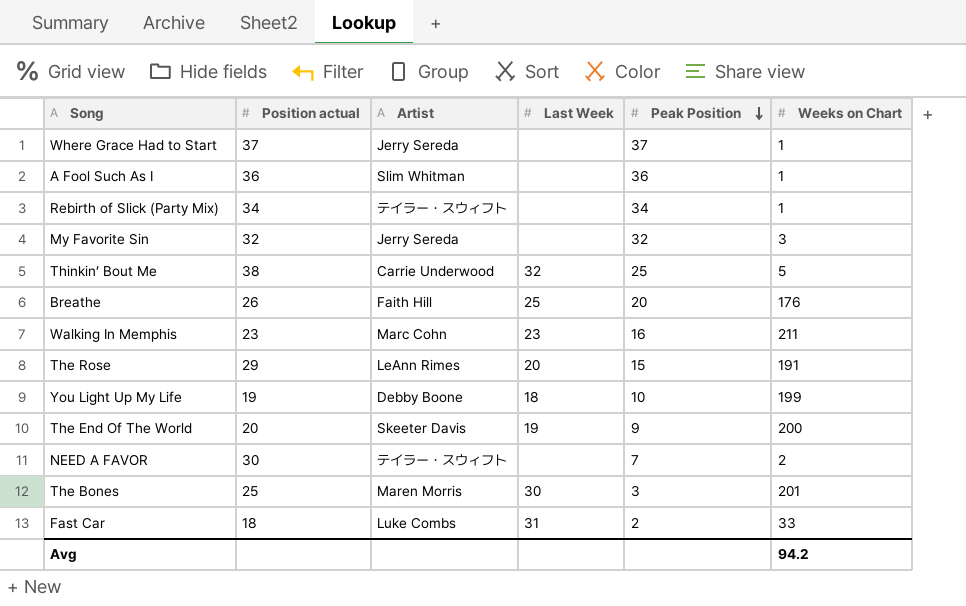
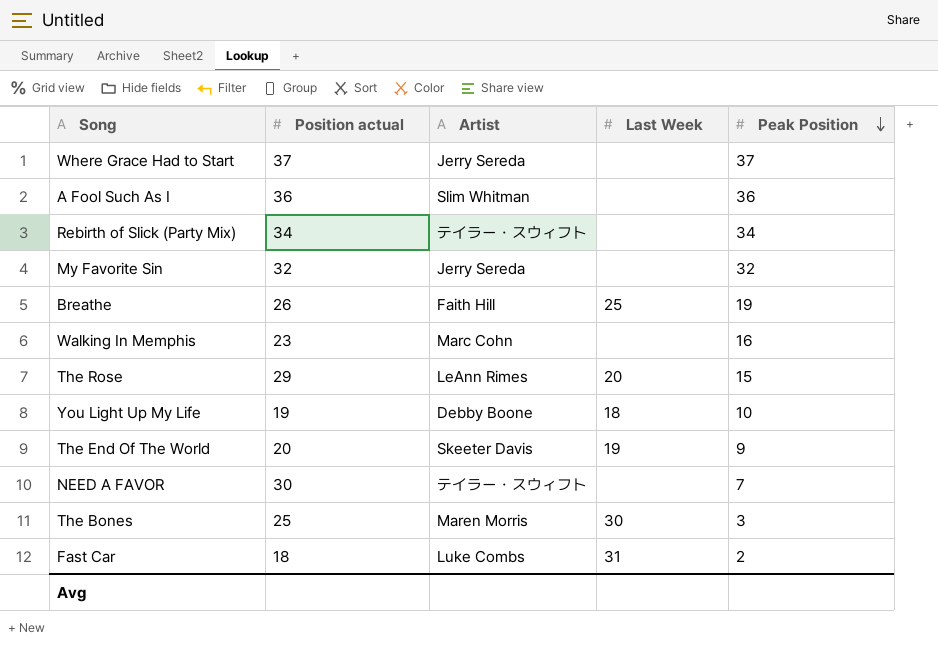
column Weeks on Chart | position: 6 -> none
row Thinkin’ Bout Me: 38 | Carrie Underwood | 32 | 25 | 5 -> none
Breathe | Peak Position: 20 -> 19
Walking In Memphis | Last Week: 23 -> none

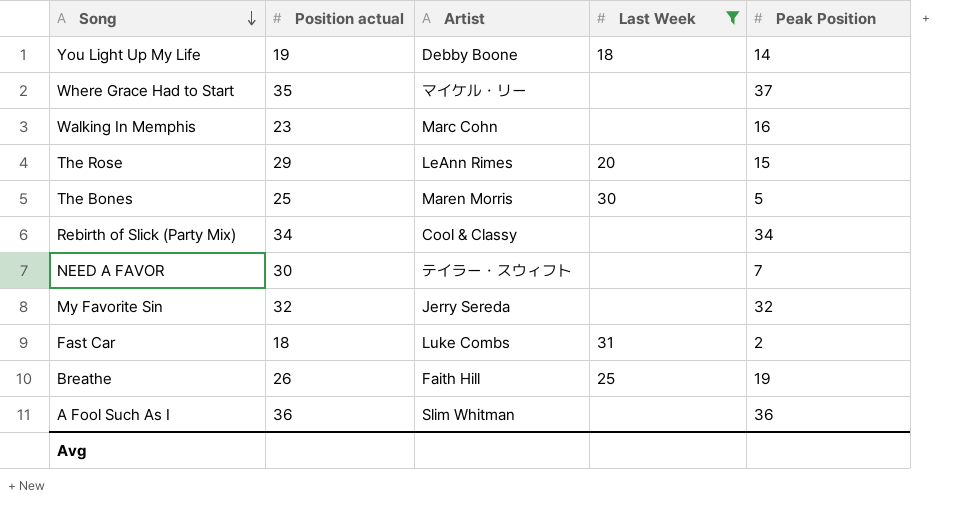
filter: none -> Last Week != 19
row order: Peak Position descending -> Song descending
You Light Up My Life | Peak Position: 10 -> 14
Where Grace Had to Start | Position actual: 37 -> 35
Where Grace Had to Start | Artist: Jerry Sereda -> マイケル・リー
The Bones | Peak Position: 3 -> 5
Rebirth of Slick (Party Mix) | Artist: テイラー・スウィフト -> Cool & Classy

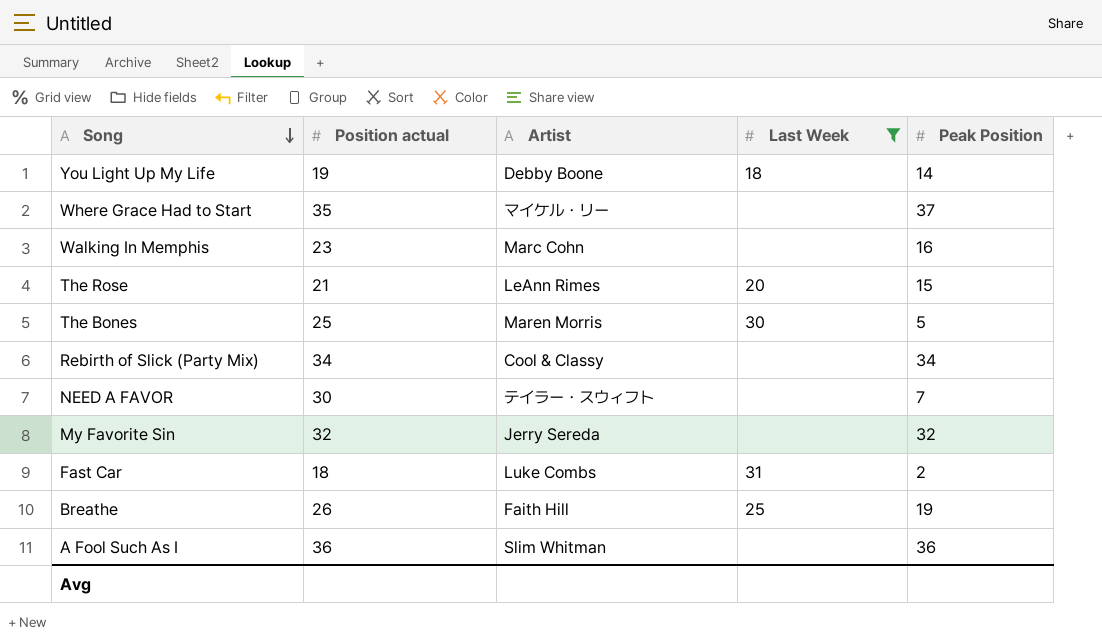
The Rose | Position actual: 29 -> 21

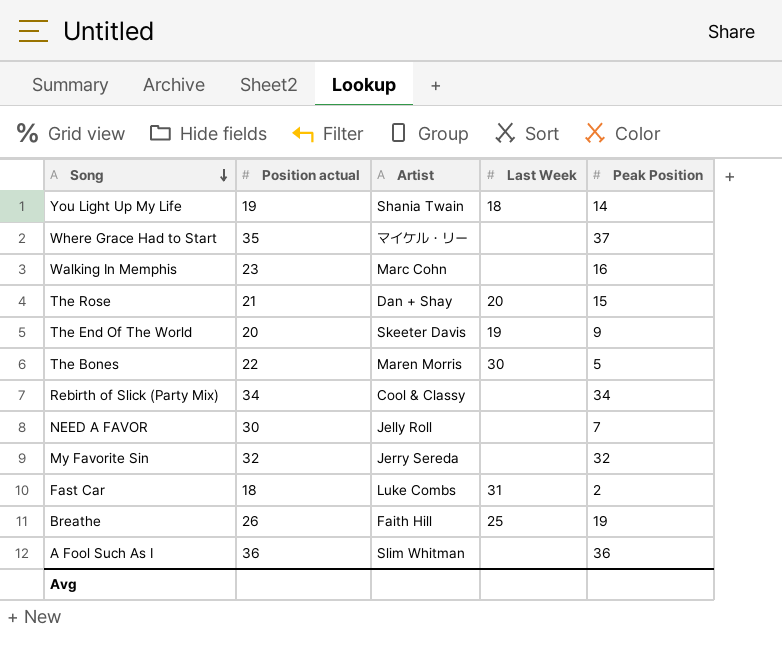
filter: Last Week != 19 -> none
You Light Up My Life | Artist: Debby Boone -> Shania Twain
The Rose | Artist: LeAnn Rimes -> Dan + Shay
The Bones | Position actual: 25 -> 22
NEED A FAVOR | Artist: テイラー・スウィフト -> Jelly Roll

